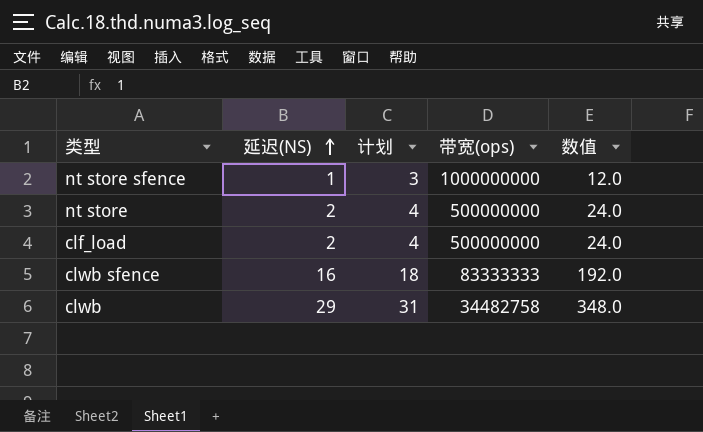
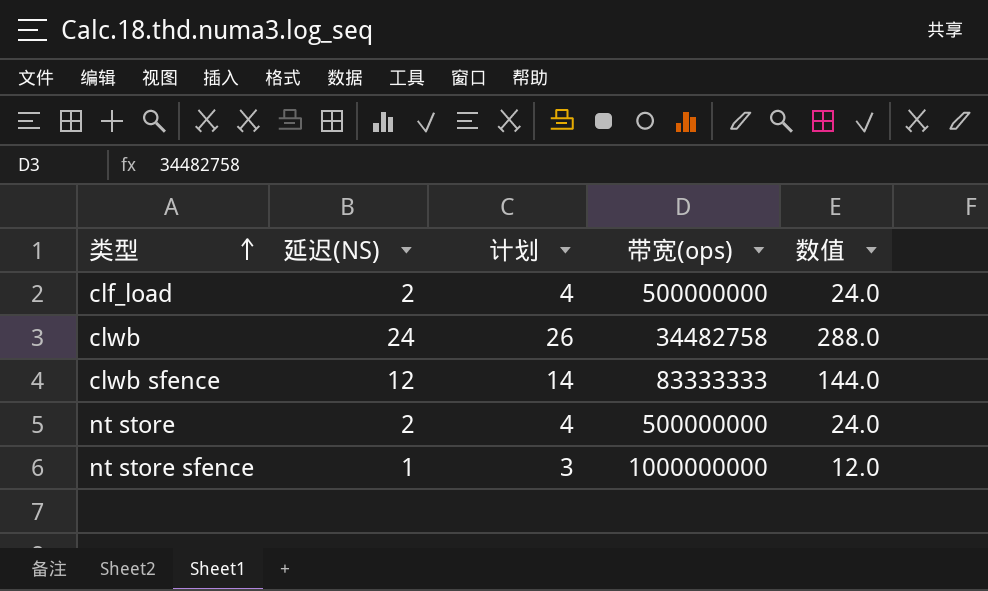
row order: 延迟(NS) ascending -> 类型 ascending
clwb | 延迟(NS): 29 -> 24
clwb | 计划: 31 -> 26
clwb | 数值: 348.0 -> 288.0
clwb sfence | 延迟(NS): 16 -> 12
clwb sfence | 计划: 18 -> 14
clwb sfence | 数值: 192.0 -> 144.0

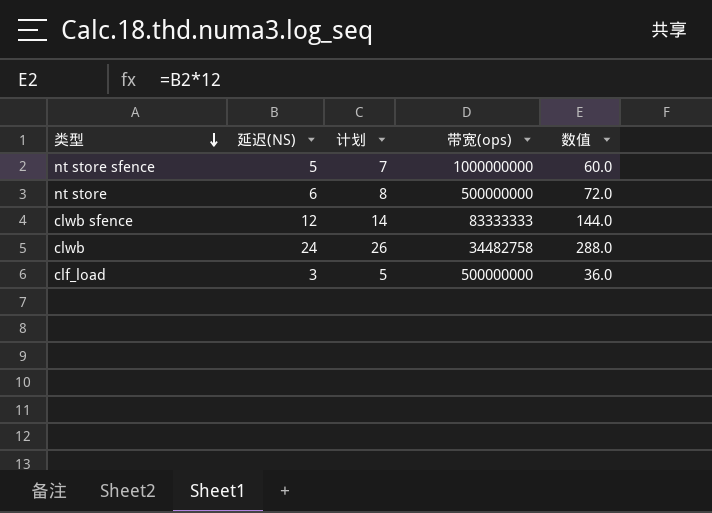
row order: 类型 ascending -> 类型 descending
nt store sfence | 延迟(NS): 1 -> 5
nt store sfence | 计划: 3 -> 7
nt store sfence | 数值: 12.0 -> 60.0
nt store | 延迟(NS): 2 -> 6
nt store | 计划: 4 -> 8
nt store | 数值: 24.0 -> 72.0
clf_load | 延迟(NS): 2 -> 3
clf_load | 计划: 4 -> 5
clf_load | 数值: 24.0 -> 36.0

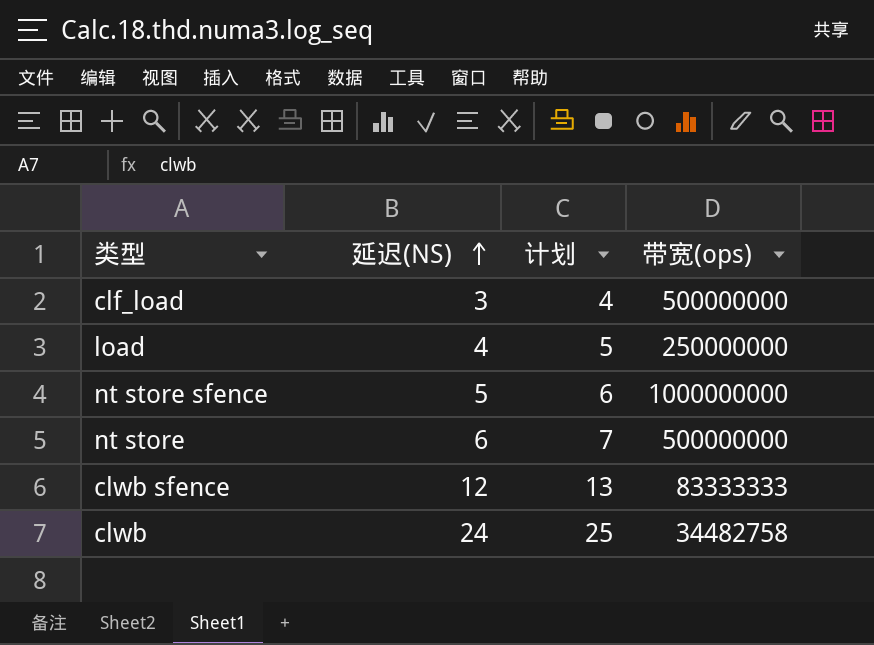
row order: 类型 descending -> 延迟(NS) ascending
column 数值 | formula: [延迟(NS)] * 12 -> none
column 计划 | formula: [延迟(NS)] + 2 -> [延迟(NS)] + 1
row load: none -> 4 | 5 | 250000000

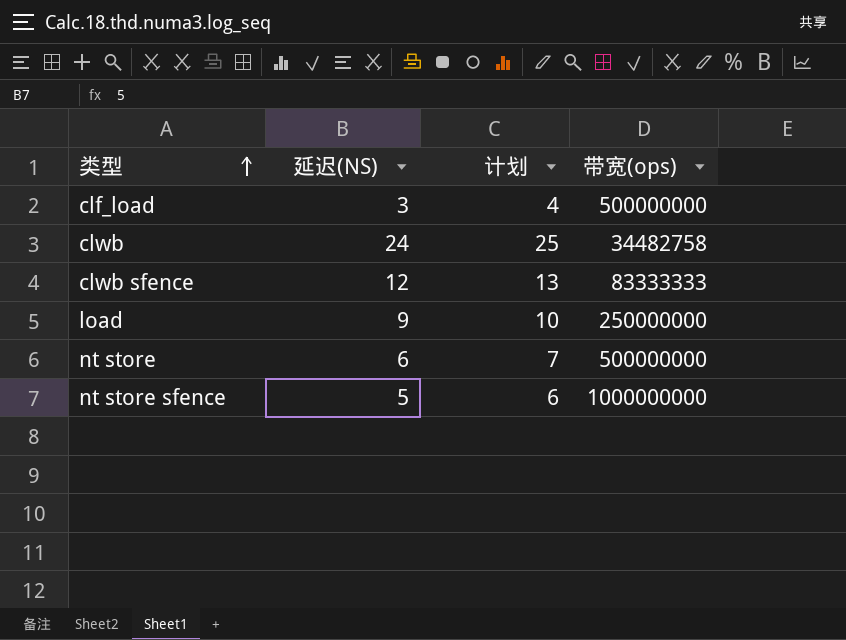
row order: 延迟(NS) ascending -> 类型 ascending
load | 延迟(NS): 4 -> 9
load | 计划: 5 -> 10

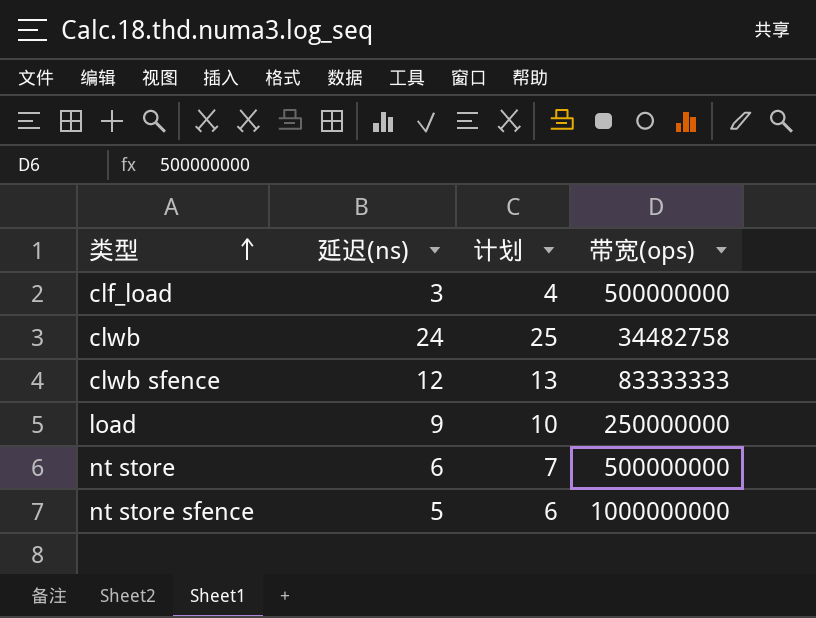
column name: 延迟(NS) -> 延迟(ns)

